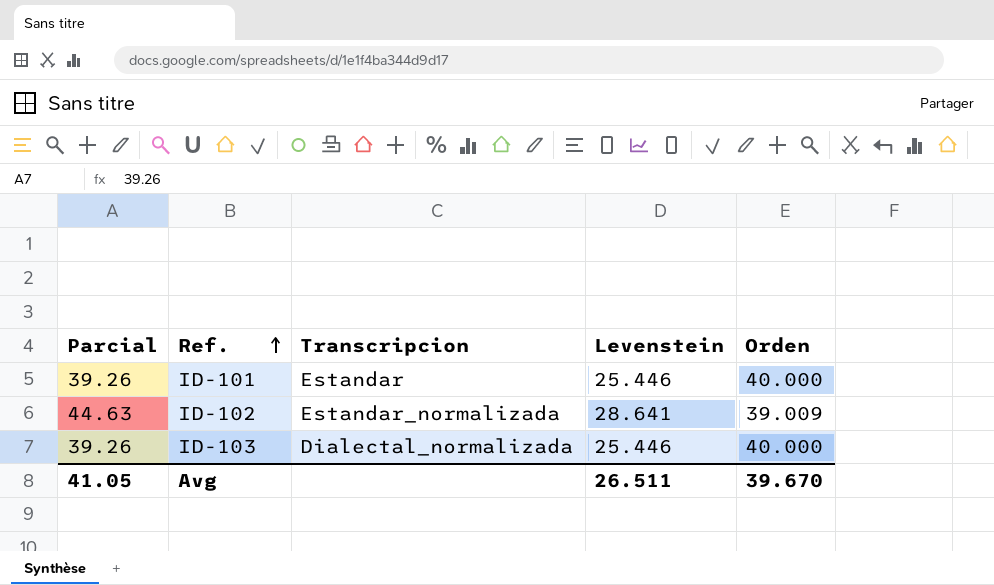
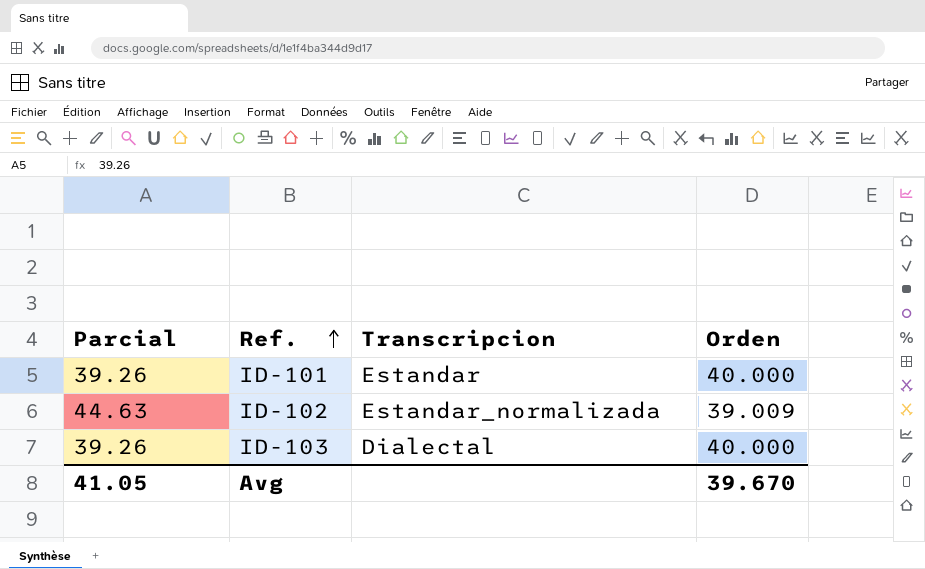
column Levenstein | position: 4 -> none
ID-103 | Transcripcion: Dialectal_normalizada -> Dialectal

